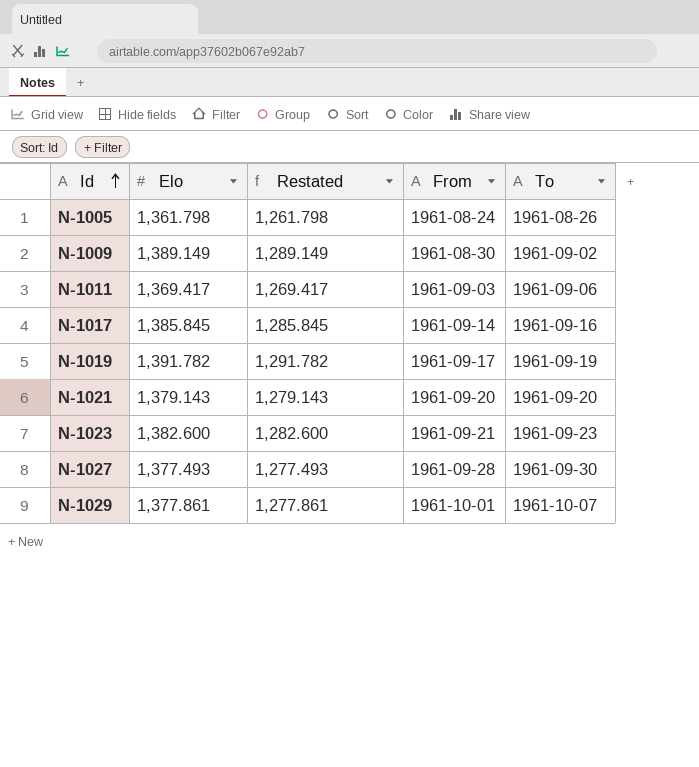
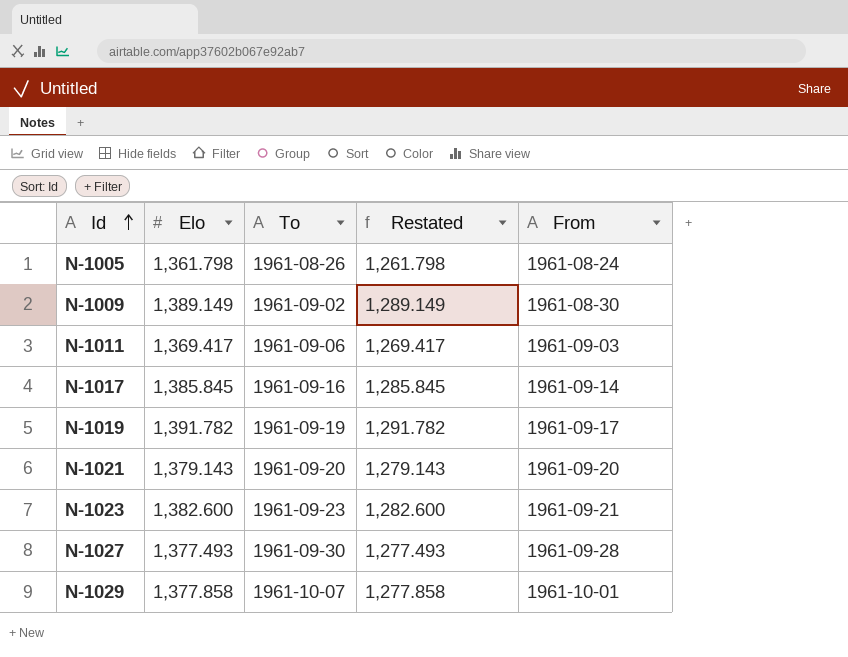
column To | position: 5 -> 3
N-1029 | Elo: 1,377.861 -> 1,377.858
N-1029 | Restated: 1,277.861 -> 1,277.858

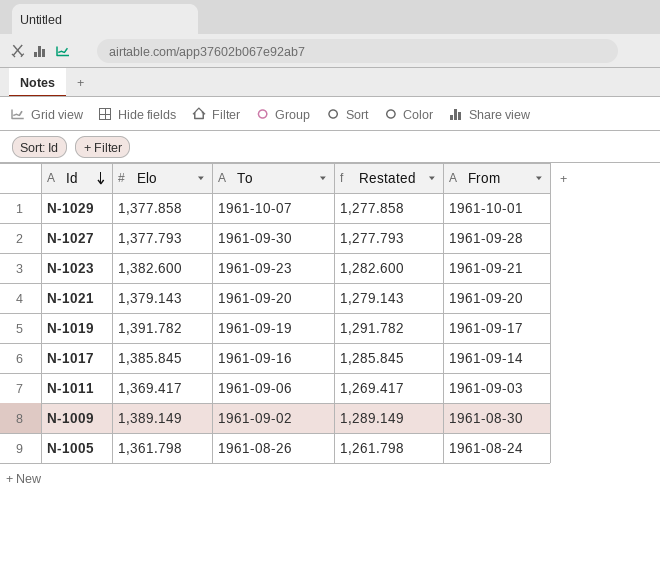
row order: Id ascending -> Id descending
N-1027 | Elo: 1,377.493 -> 1,377.793
N-1027 | Restated: 1,277.493 -> 1,277.793

